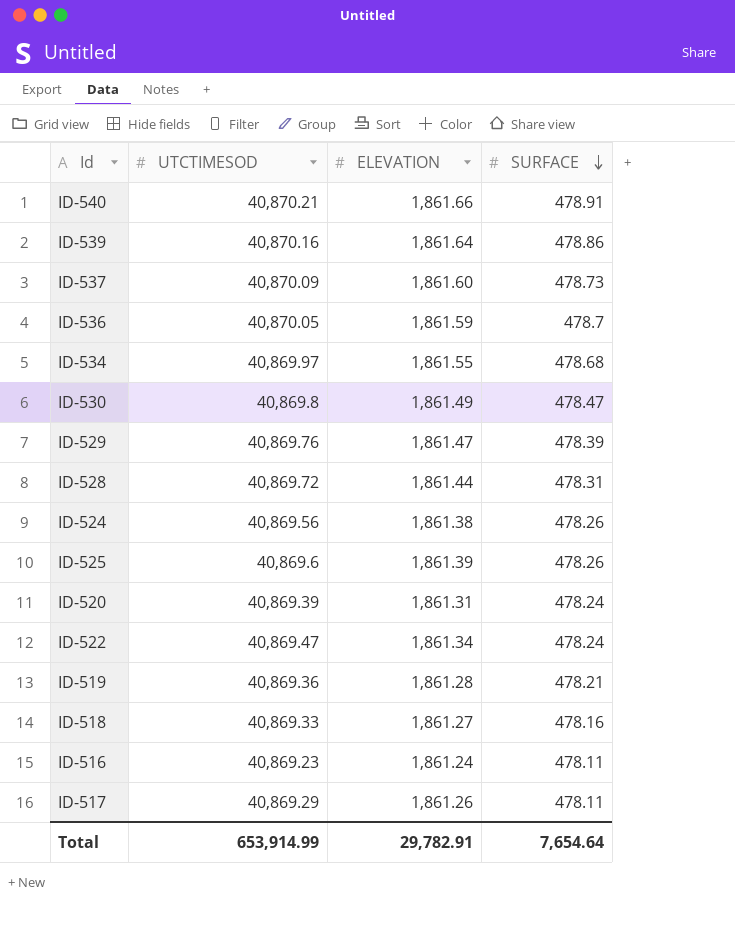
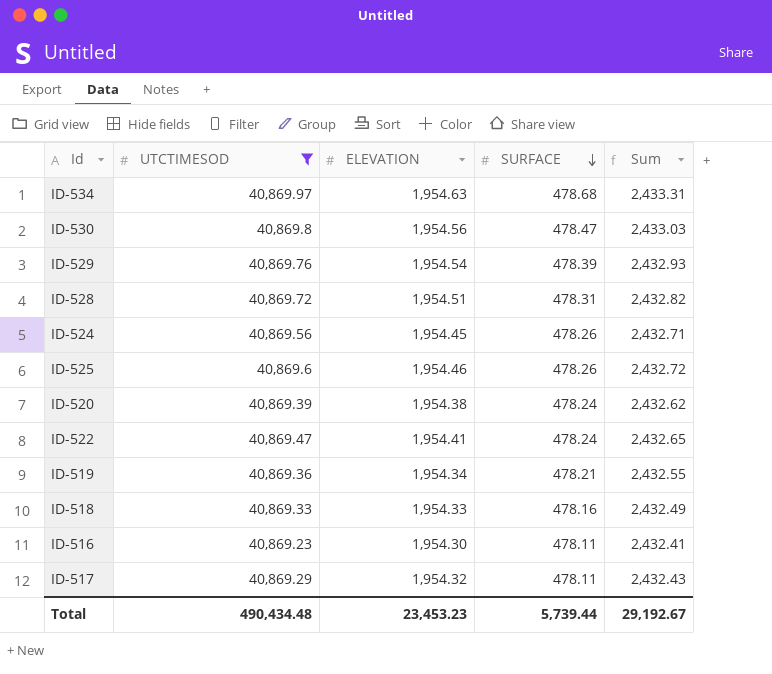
filter: none -> UTCTIMESOD <= 40,869.97
column Sum | formula: none -> [ELEVATION] + [SURFACE]
ID-534 | ELEVATION: 1,861.55 -> 1,954.63
ID-530 | ELEVATION: 1,861.49 -> 1,954.56
ID-529 | ELEVATION: 1,861.47 -> 1,954.54
ID-528 | ELEVATION: 1,861.44 -> 1,954.51
ID-524 | ELEVATION: 1,861.38 -> 1,954.45
ID-525 | ELEVATION: 1,861.39 -> 1,954.46
ID-520 | ELEVATION: 1,861.31 -> 1,954.38
ID-522 | ELEVATION: 1,861.34 -> 1,954.41
ID-519 | ELEVATION: 1,861.28 -> 1,954.34
ID-518 | ELEVATION: 1,861.27 -> 1,954.33
ID-516 | ELEVATION: 1,861.24 -> 1,954.30
ID-517 | ELEVATION: 1,861.26 -> 1,954.32
Total | UTCTIMESOD: 653,914.99 -> 490,434.48
Total | ELEVATION: 29,782.91 -> 23,453.23
Total | SURFACE: 7,654.64 -> 5,739.44

